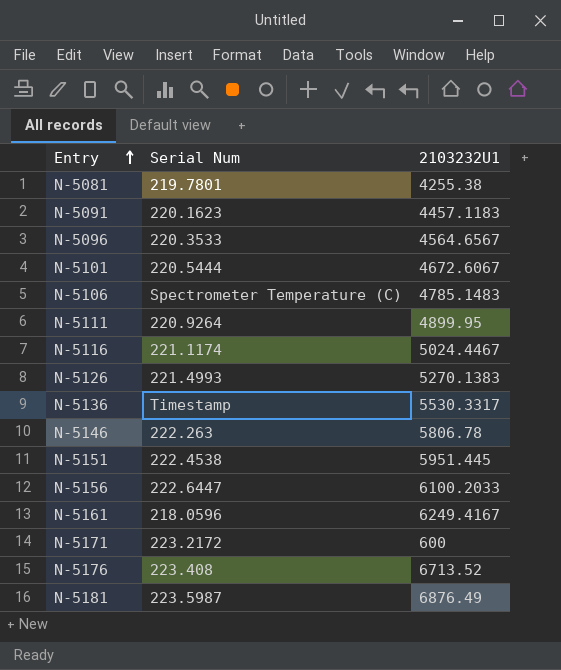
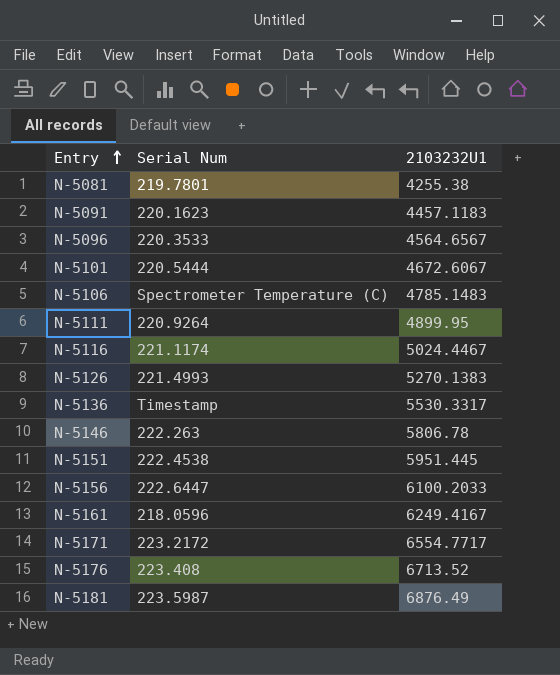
N-5171 | 2103232U1: 600 -> 6554.7717

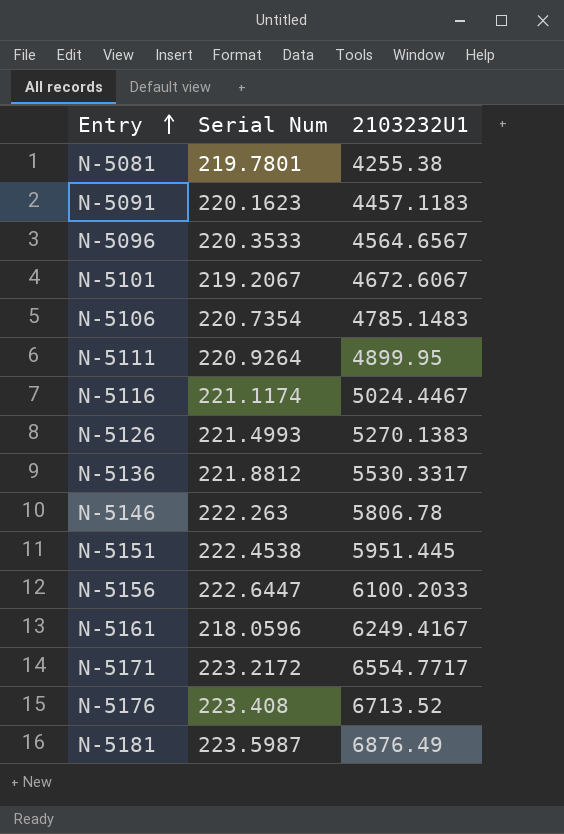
N-5101 | Serial Num: 220.5444 -> 219.2067
N-5106 | Serial Num: Spectrometer Temperature (C) -> 220.7354
N-5136 | Serial Num: Timestamp -> 221.8812

